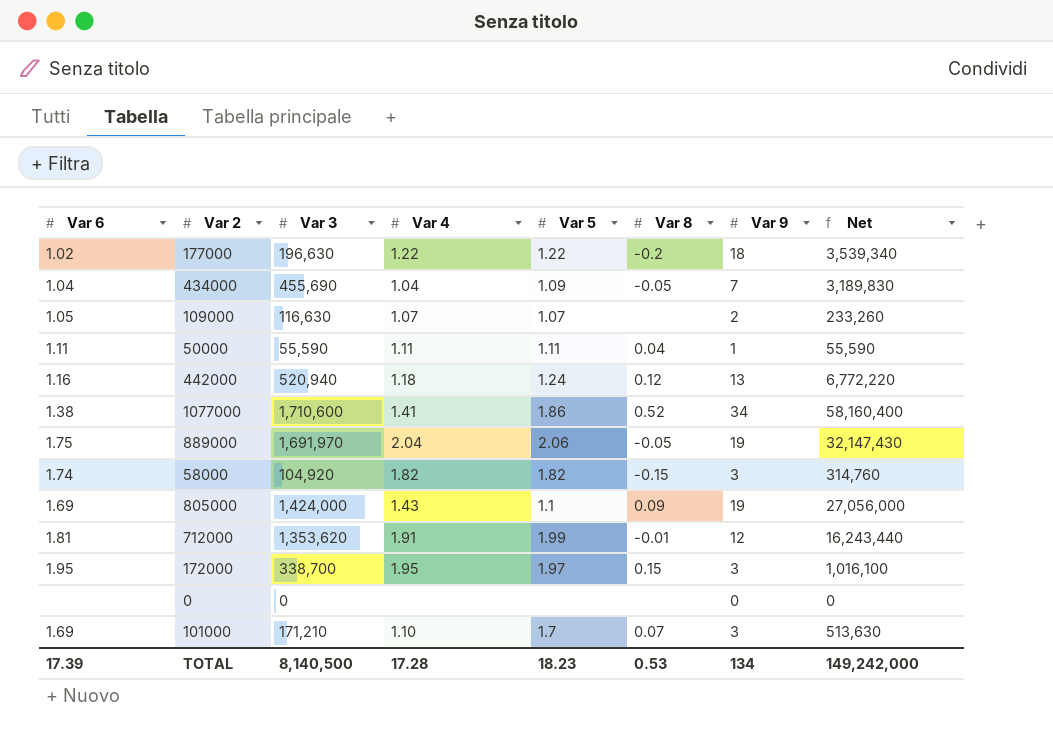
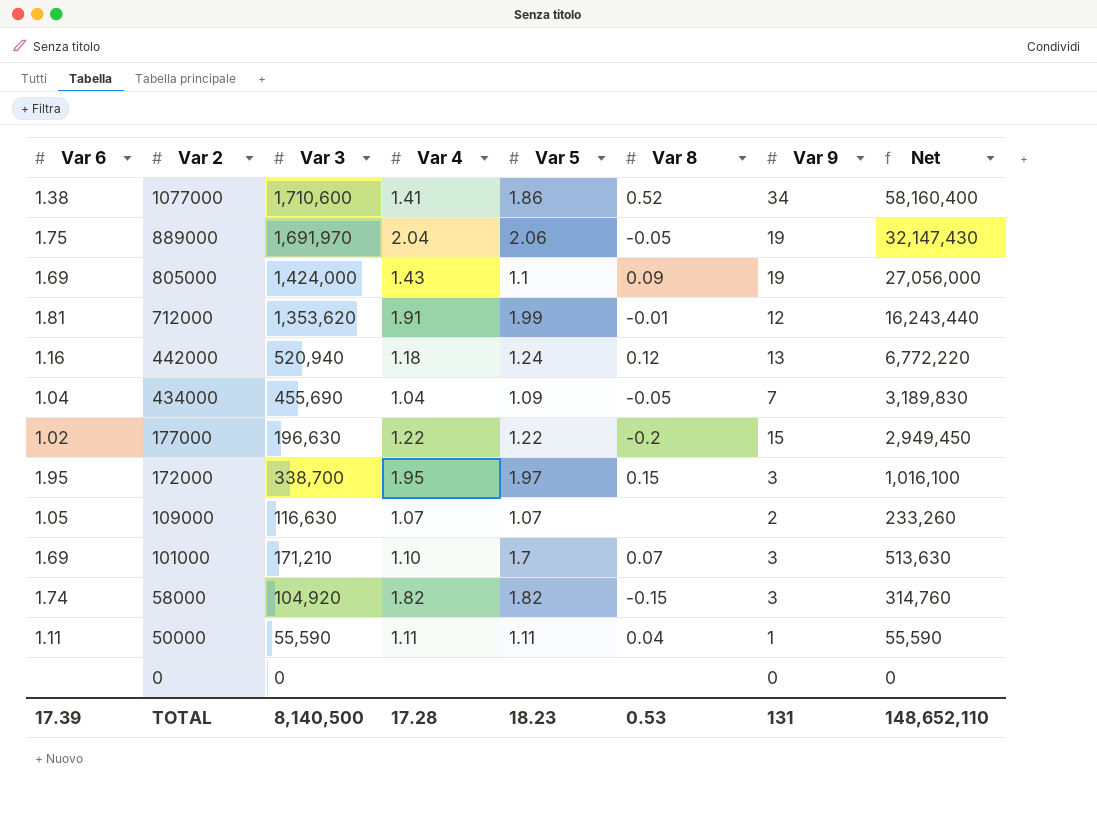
row order: none -> Var 2 descending
177000 | Var 9: 18 -> 15
177000 | Net: 3,539,340 -> 2,949,450
TOTAL | Var 9: 134 -> 131
TOTAL | Net: 149,242,000 -> 148,652,110

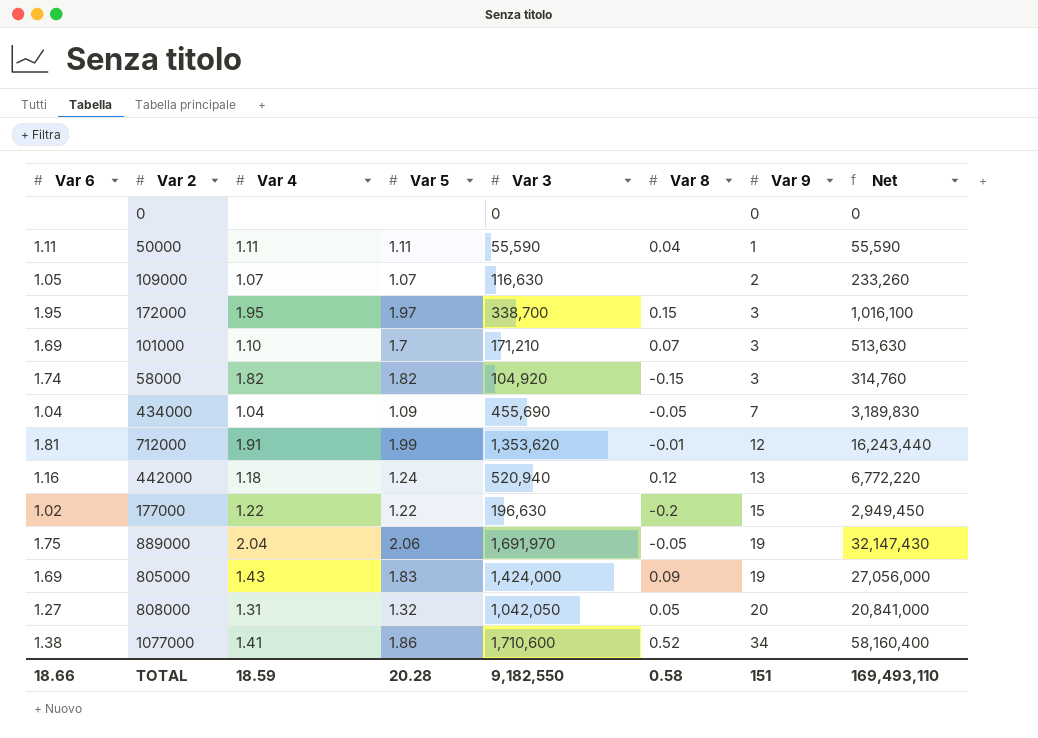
row order: Var 2 descending -> Var 9 ascending
column Var 3 | position: 3 -> 5
805000 | Var 5: 1.1 -> 1.83
row 808000: none -> 1.27 | 1.31 | 1.32 | 1,042,050 | 0.05 | 20 | 20,841,000
TOTAL | Var 6: 17.39 -> 18.66
TOTAL | Var 4: 17.28 -> 18.59
TOTAL | Var 5: 18.23 -> 20.28
TOTAL | Var 3: 8,140,500 -> 9,182,550
TOTAL | Var 8: 0.53 -> 0.58
TOTAL | Var 9: 131 -> 151
TOTAL | Net: 148,652,110 -> 169,493,110

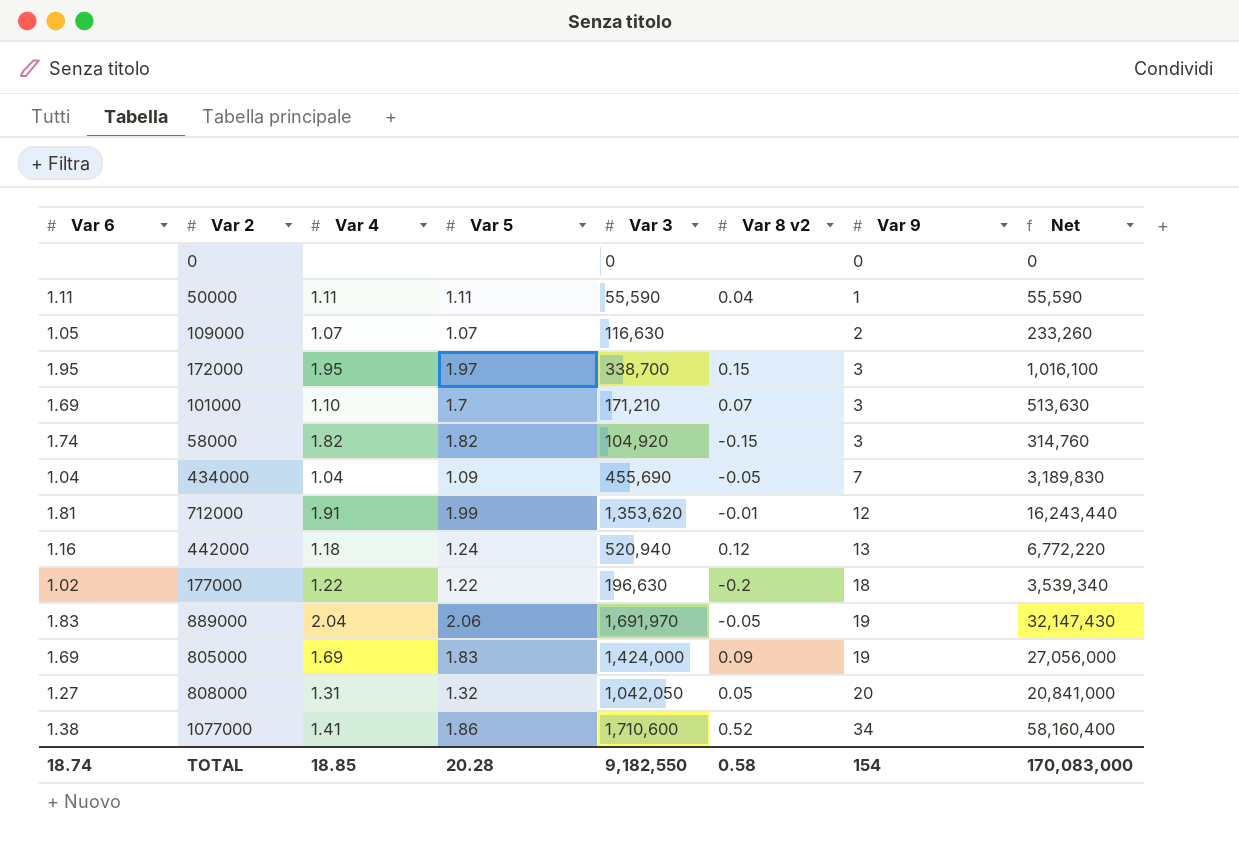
column name: Var 8 -> Var 8 v2
177000 | Var 9: 15 -> 18
177000 | Net: 2,949,450 -> 3,539,340
889000 | Var 6: 1.75 -> 1.83
805000 | Var 4: 1.43 -> 1.69
TOTAL | Var 6: 18.66 -> 18.74
TOTAL | Var 4: 18.59 -> 18.85
TOTAL | Var 9: 151 -> 154
TOTAL | Net: 169,493,110 -> 170,083,000

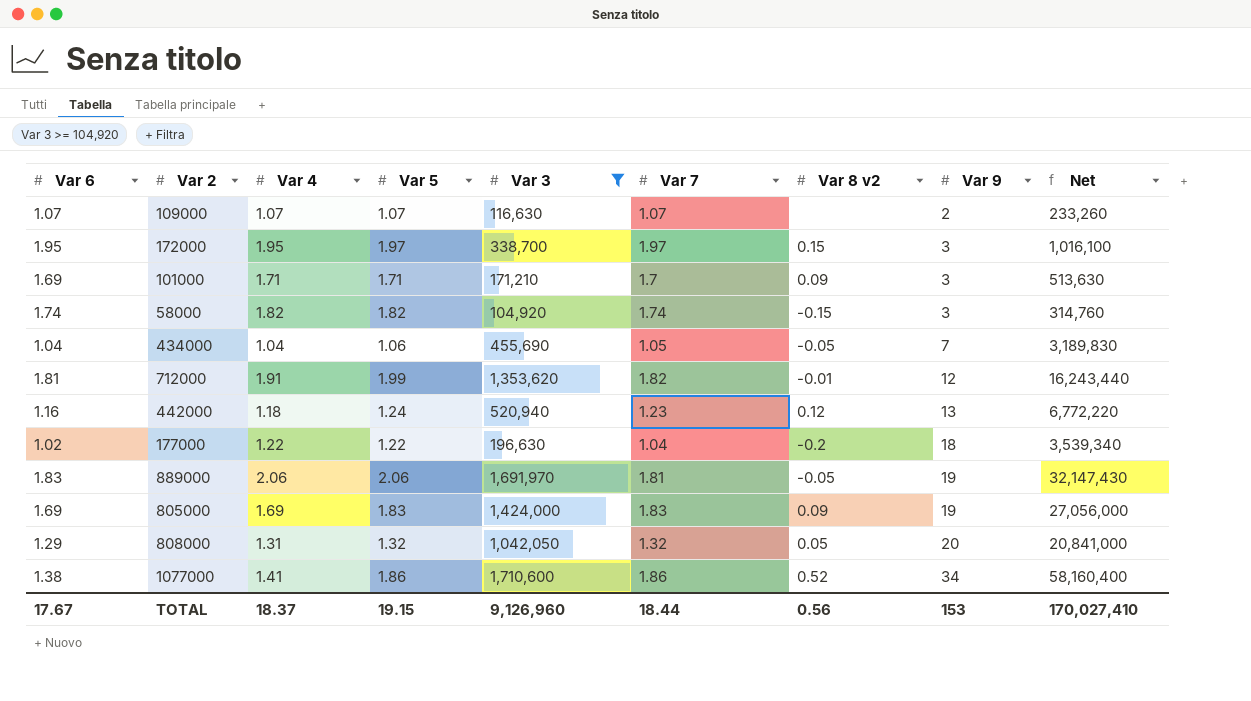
filter: none -> Var 3 >= 104,920
column Var 7 | position: none -> 6
109000 | Var 6: 1.05 -> 1.07
101000 | Var 4: 1.10 -> 1.71
101000 | Var 5: 1.7 -> 1.71
101000 | Var 8 v2: 0.07 -> 0.09
434000 | Var 5: 1.09 -> 1.06
889000 | Var 4: 2.04 -> 2.06
808000 | Var 6: 1.27 -> 1.29
TOTAL | Var 6: 18.74 -> 17.67
TOTAL | Var 4: 18.85 -> 18.37
TOTAL | Var 5: 20.28 -> 19.15
TOTAL | Var 3: 9,182,550 -> 9,126,960
TOTAL | Var 8 v2: 0.58 -> 0.56
TOTAL | Var 9: 154 -> 153
TOTAL | Net: 170,083,000 -> 170,027,410

